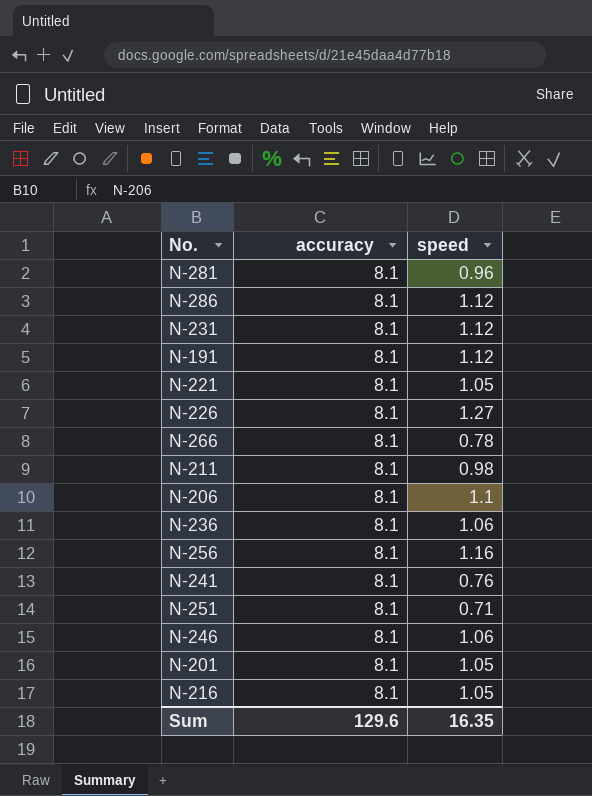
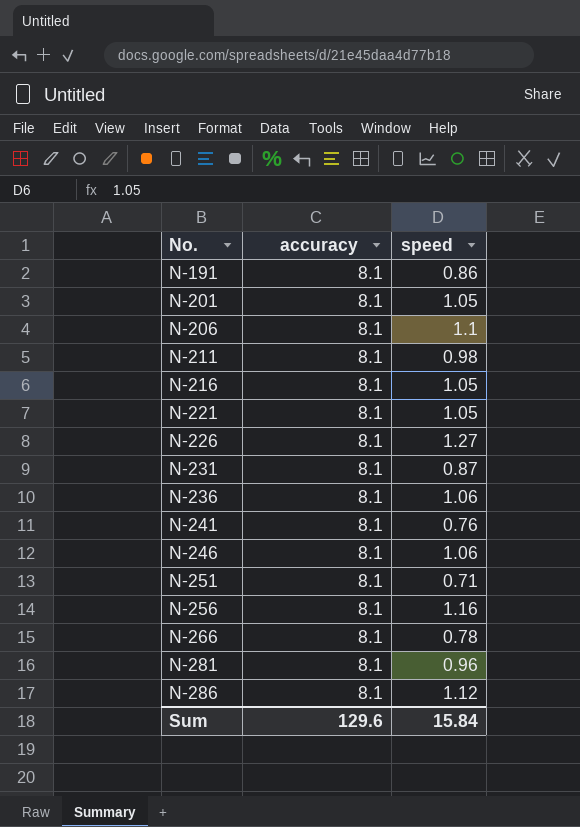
row order: none -> No. ascending
N-191 | speed: 1.12 -> 0.86
N-231 | speed: 1.12 -> 0.87
Sum | speed: 16.35 -> 15.84

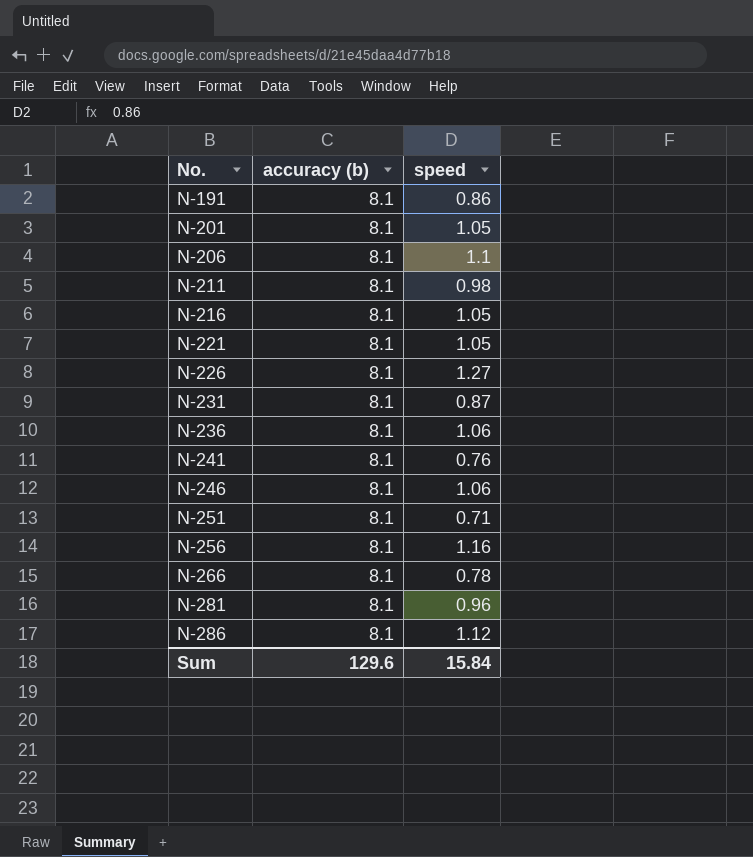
column name: accuracy -> accuracy (b)

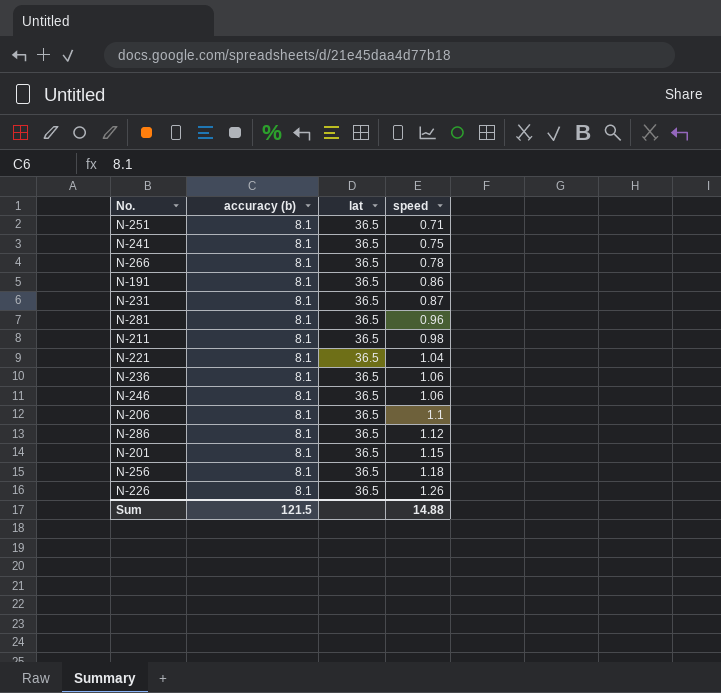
row order: No. ascending -> speed ascending
column lat | position: none -> 3
row N-216: 8.1 | 1.05 -> none
N-241 | speed: 0.76 -> 0.75
N-221 | speed: 1.05 -> 1.04
N-201 | speed: 1.05 -> 1.15
N-256 | speed: 1.16 -> 1.18
N-226 | speed: 1.27 -> 1.26
Sum | accuracy (b): 129.6 -> 121.5
Sum | speed: 15.84 -> 14.88

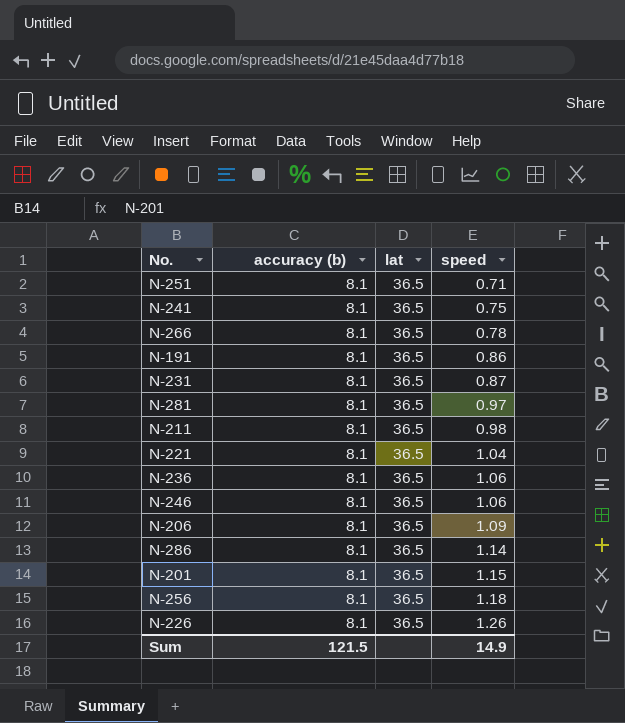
N-281 | speed: 0.96 -> 0.97
N-206 | speed: 1.1 -> 1.09
N-286 | speed: 1.12 -> 1.14
Sum | speed: 14.88 -> 14.9

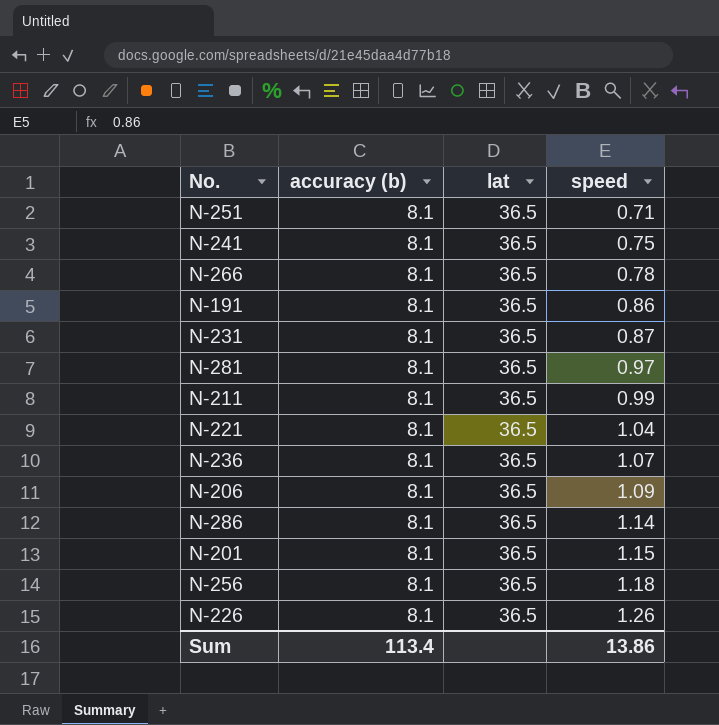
row N-246: 8.1 | 36.5 | 1.06 -> none
N-211 | speed: 0.98 -> 0.99
N-236 | speed: 1.06 -> 1.07
Sum | accuracy (b): 121.5 -> 113.4
Sum | speed: 14.9 -> 13.86

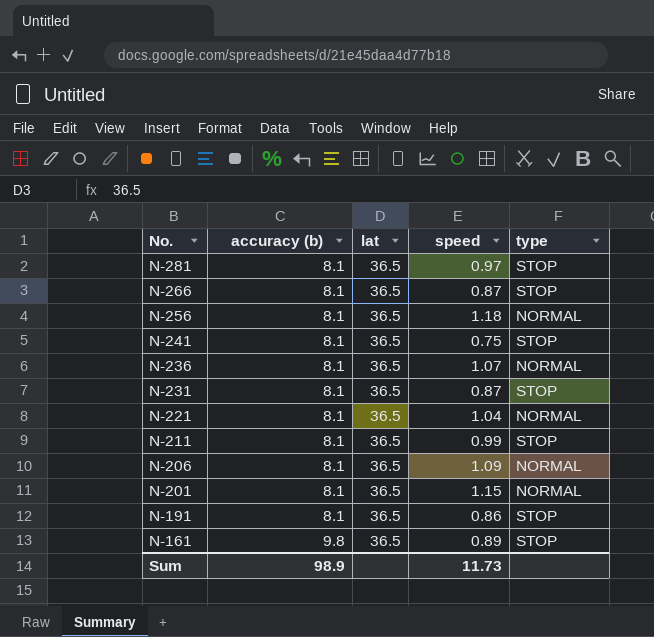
row order: speed ascending -> No. descending
column type | position: none -> 5
row N-251: 8.1 | 36.5 | 0.71 -> none
row N-286: 8.1 | 36.5 | 1.14 -> none
row N-226: 8.1 | 36.5 | 1.26 -> none
N-266 | speed: 0.78 -> 0.87
row N-161: none -> 9.8 | 36.5 | 0.89 | STOP
Sum | accuracy (b): 113.4 -> 98.9
Sum | speed: 13.86 -> 11.73

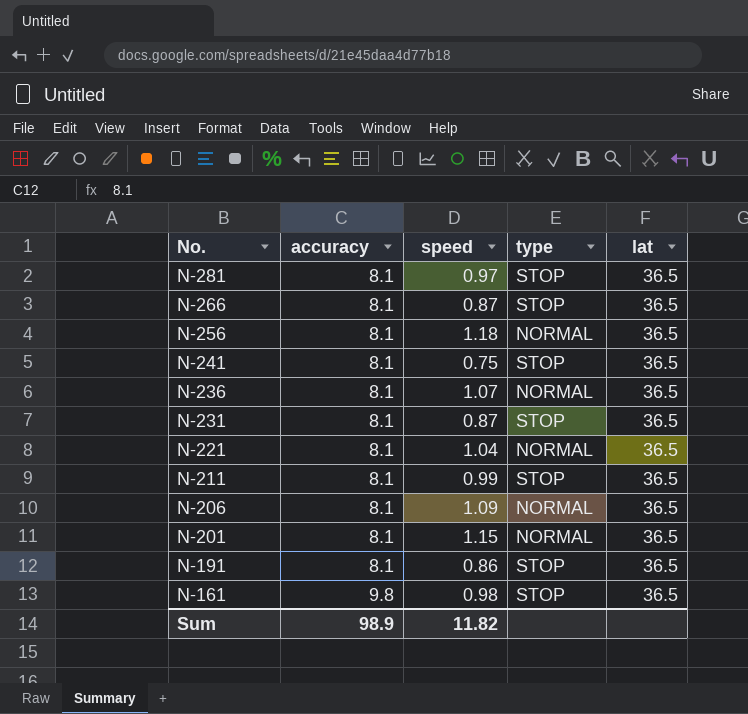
column name: accuracy (b) -> accuracy
column lat | position: 3 -> 5
N-161 | speed: 0.89 -> 0.98
Sum | speed: 11.73 -> 11.82

